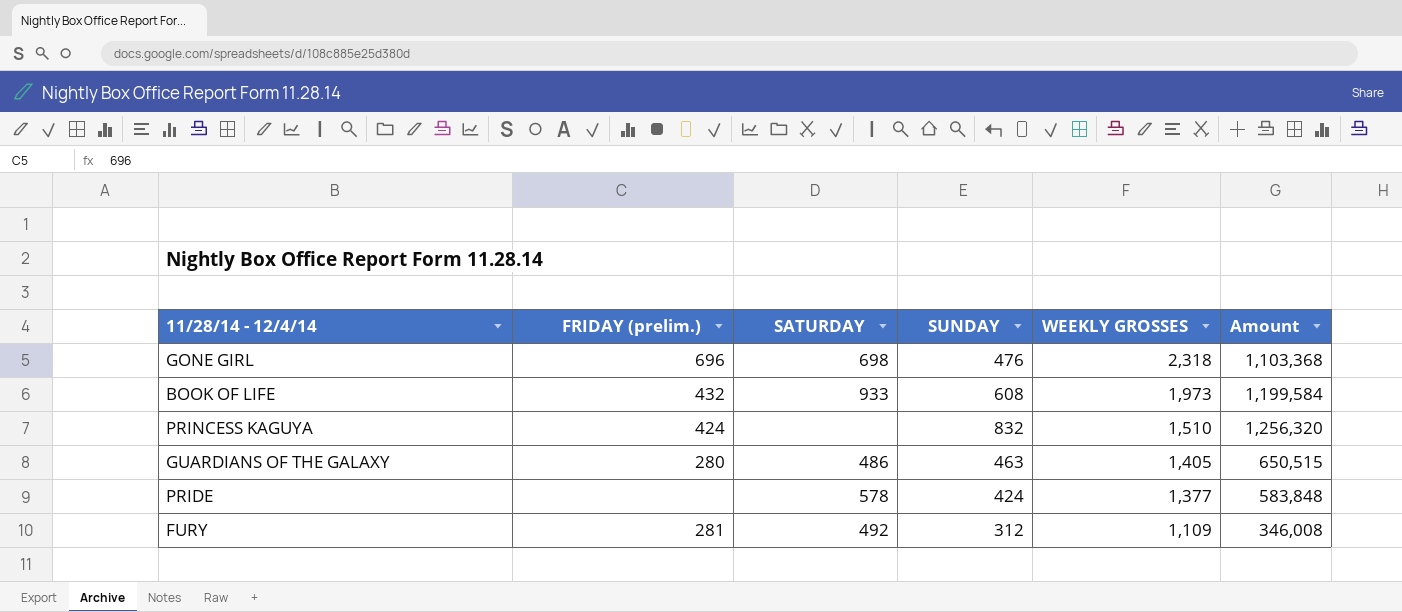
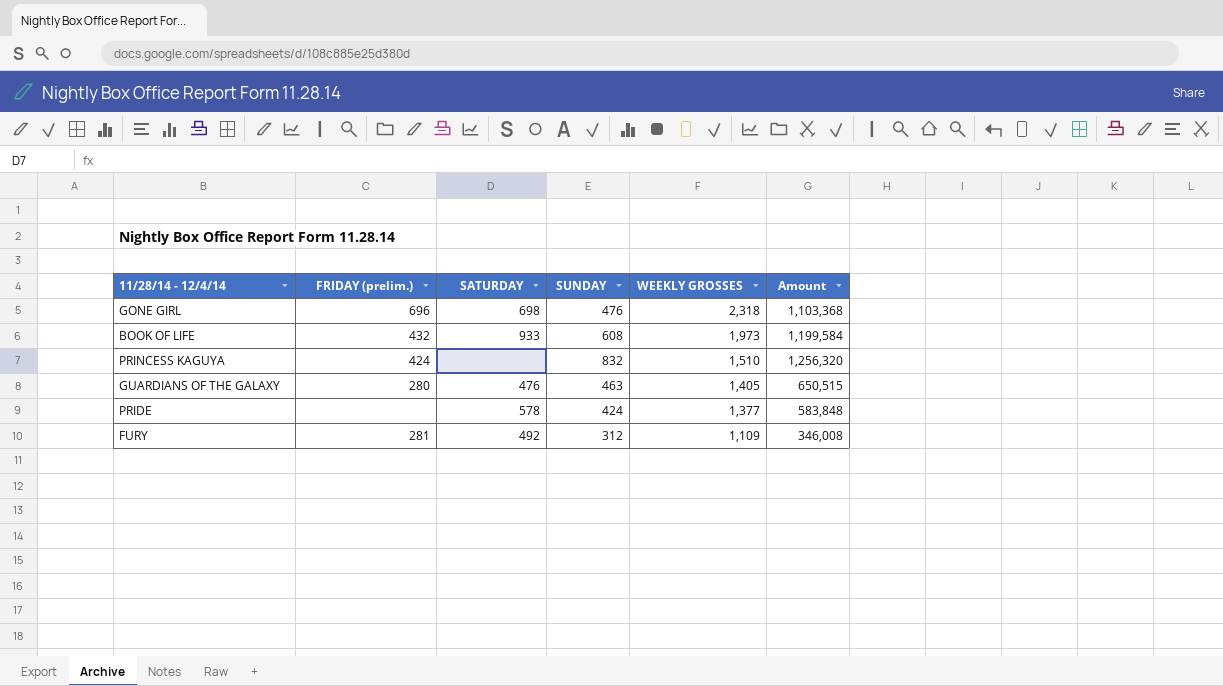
GUARDIANS OF THE GALAXY | SATURDAY: 486 -> 476

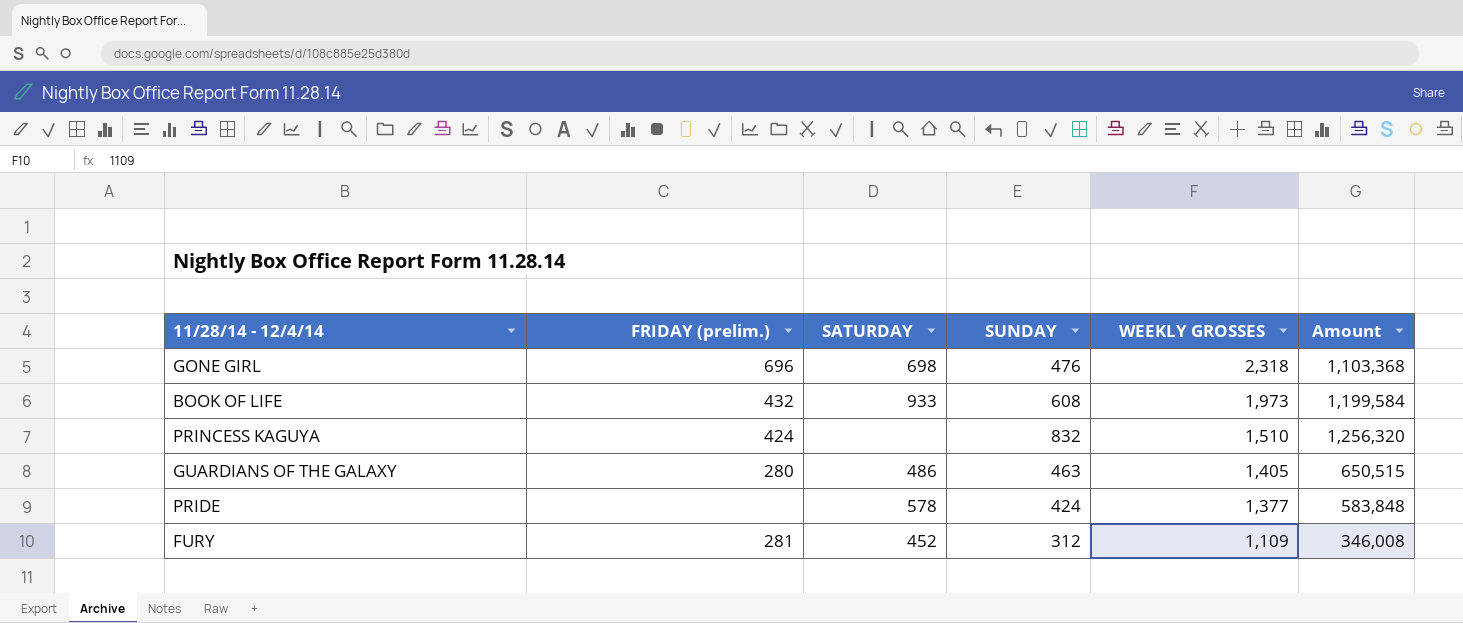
GUARDIANS OF THE GALAXY | SATURDAY: 476 -> 486
FURY | SATURDAY: 492 -> 452

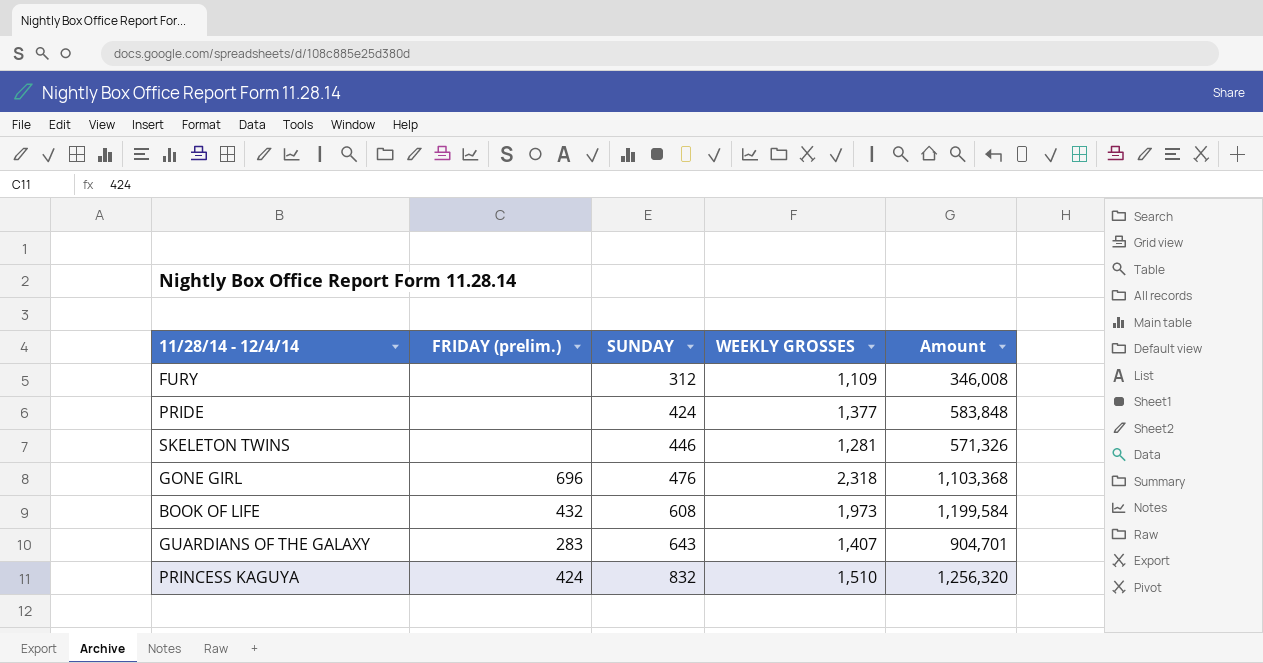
row order: WEEKLY GROSSES descending -> SUNDAY ascending
column SATURDAY | position: 3 -> none
FURY | FRIDAY (prelim.): 281 -> none
row SKELETON TWINS: none -> none | 446 | 1,281 | 571,326
GUARDIANS OF THE GALAXY | FRIDAY (prelim.): 280 -> 283
GUARDIANS OF THE GALAXY | SUNDAY: 463 -> 643
GUARDIANS OF THE GALAXY | WEEKLY GROSSES: 1,405 -> 1,407
GUARDIANS OF THE GALAXY | Amount: 650,515 -> 904,701

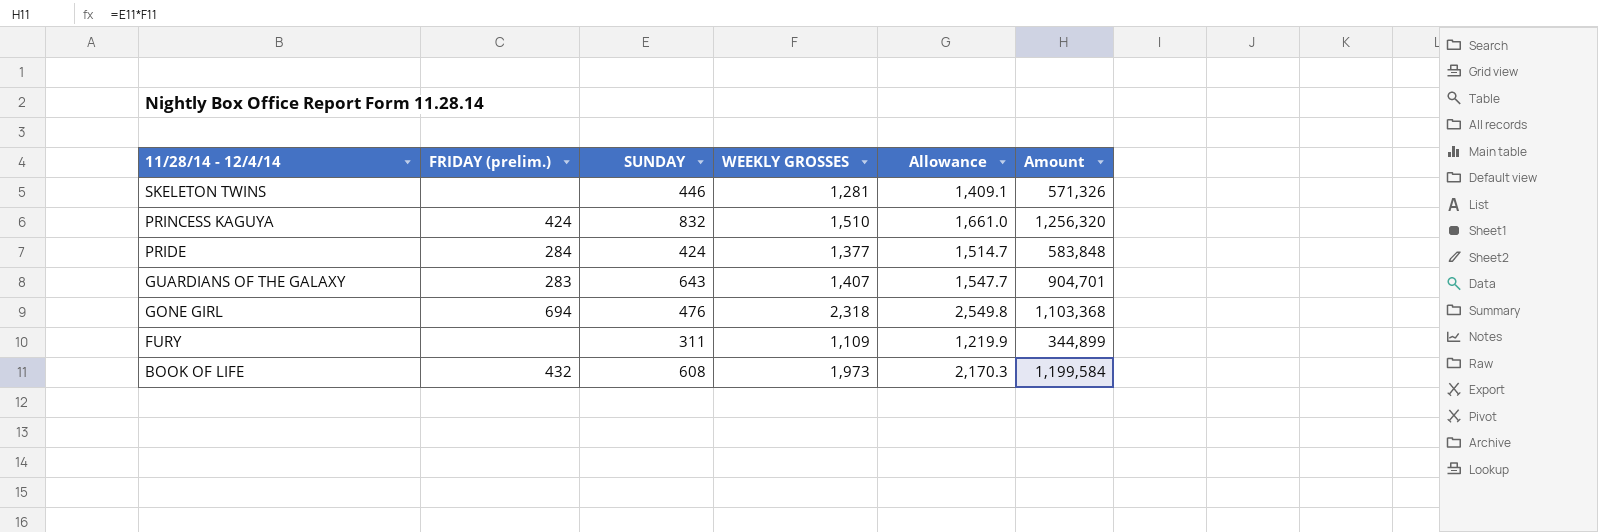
row order: SUNDAY ascending -> 11/28/14 - 12/4/14 descending
column Allowance | formula: none -> [WEEKLY GROSSES] * 1.1
PRIDE | FRIDAY (prelim.): none -> 284
GONE GIRL | FRIDAY (prelim.): 696 -> 694
FURY | SUNDAY: 312 -> 311
FURY | Amount: 346,008 -> 344,899

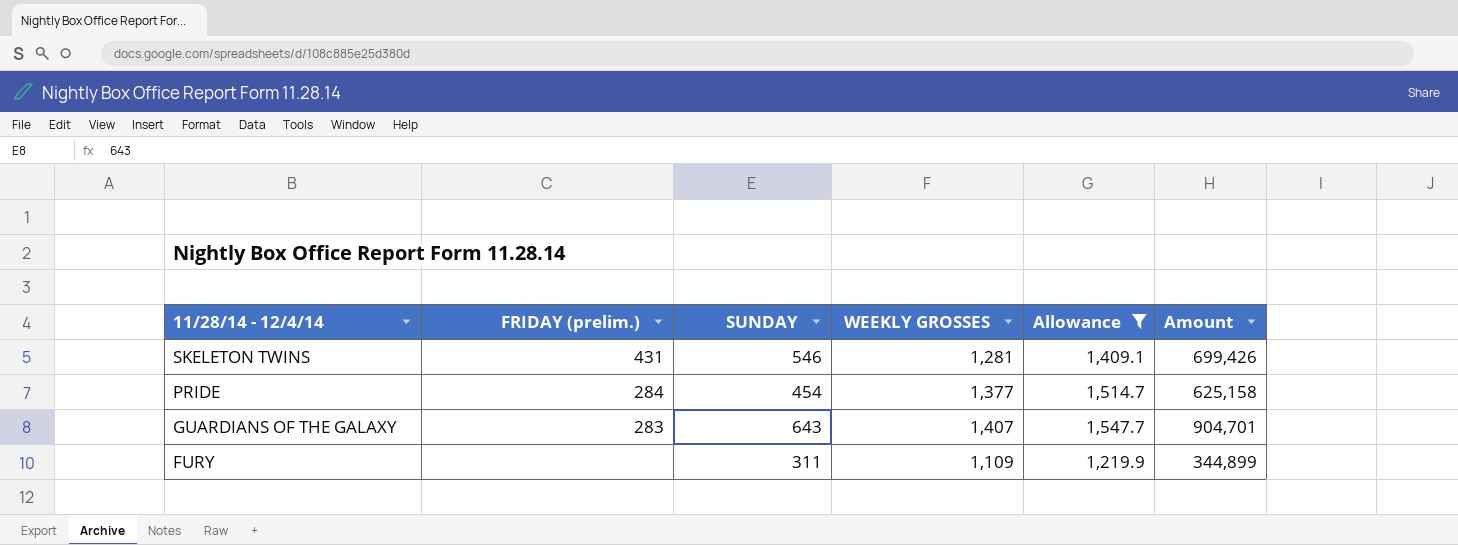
filter: none -> Allowance <= 1,547.7
SKELETON TWINS | FRIDAY (prelim.): none -> 431
SKELETON TWINS | SUNDAY: 446 -> 546
SKELETON TWINS | Amount: 571,326 -> 699,426
PRIDE | SUNDAY: 424 -> 454
PRIDE | Amount: 583,848 -> 625,158

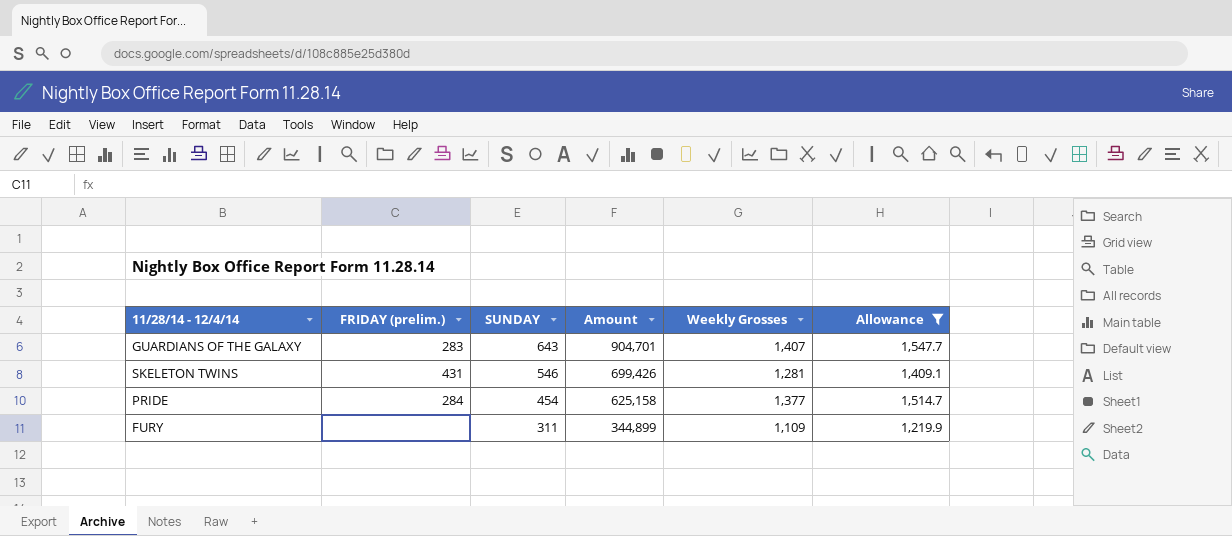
row order: 11/28/14 - 12/4/14 descending -> SUNDAY descending
column Amount | position: 6 -> 4
column name: WEEKLY GROSSES -> Weekly Grosses

